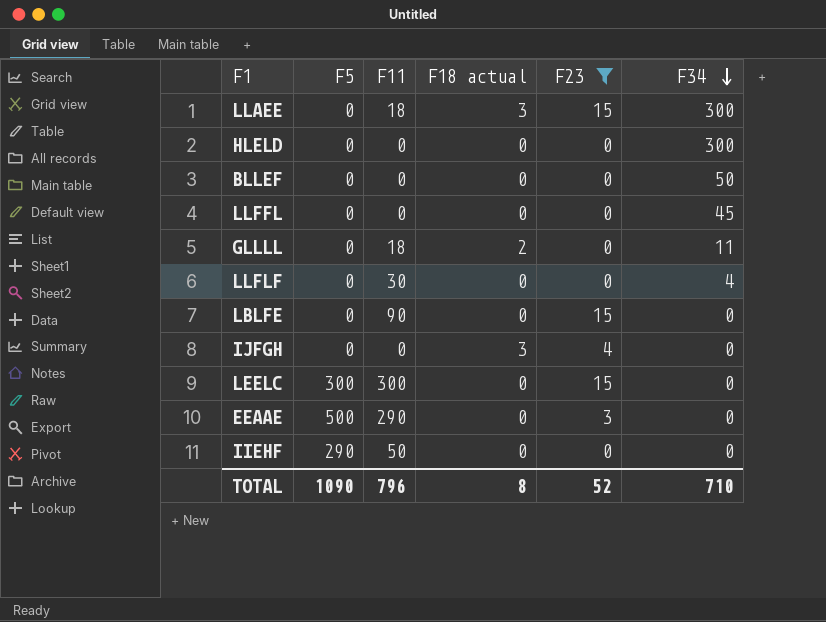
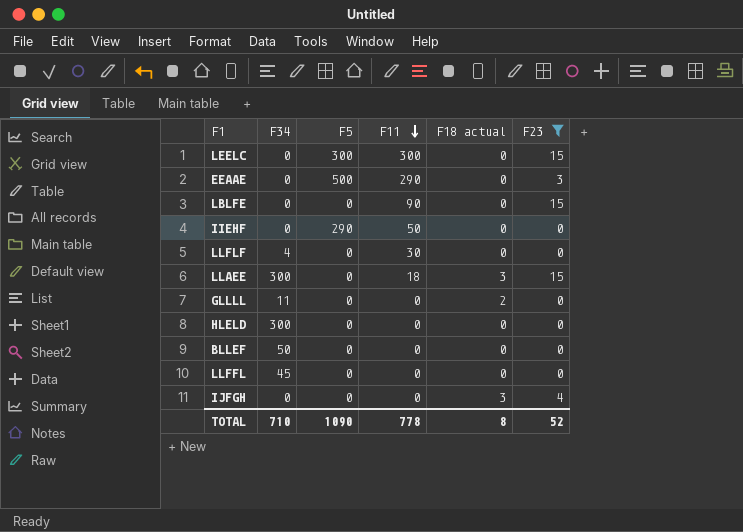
row order: F34 descending -> F11 descending
column F34 | position: 6 -> 2
GLLLL | F11: 18 -> 0
TOTAL | F11: 796 -> 778

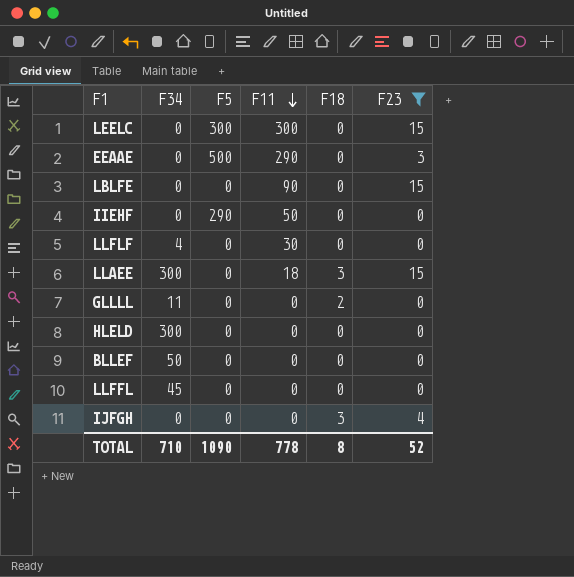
column name: F18 actual -> F18

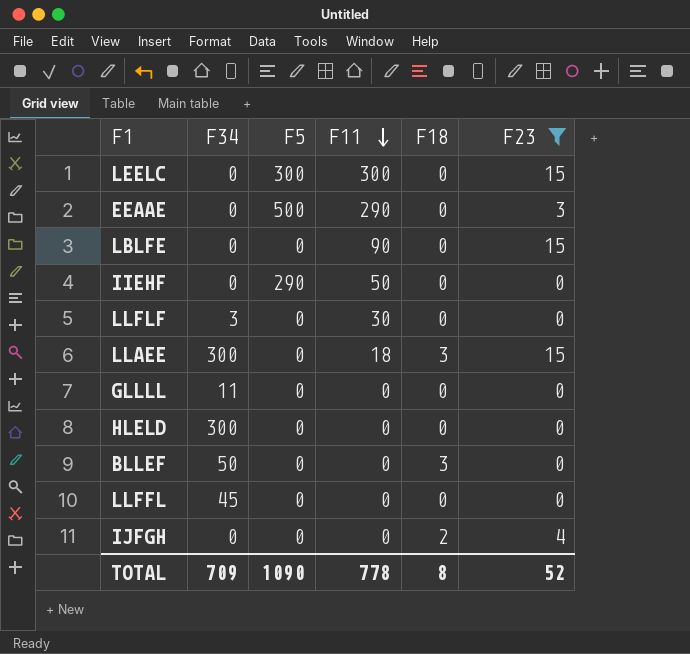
LLFLF | F34: 4 -> 3
GLLLL | F18: 2 -> 0
BLLEF | F18: 0 -> 3
IJFGH | F18: 3 -> 2
TOTAL | F34: 710 -> 709

